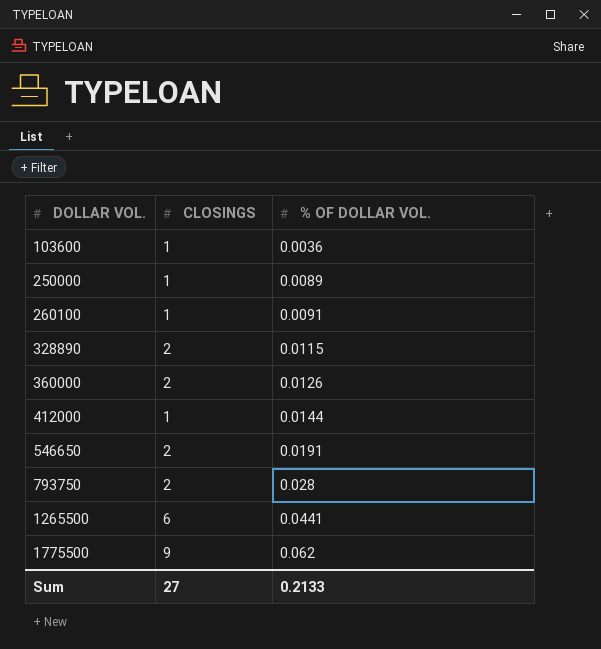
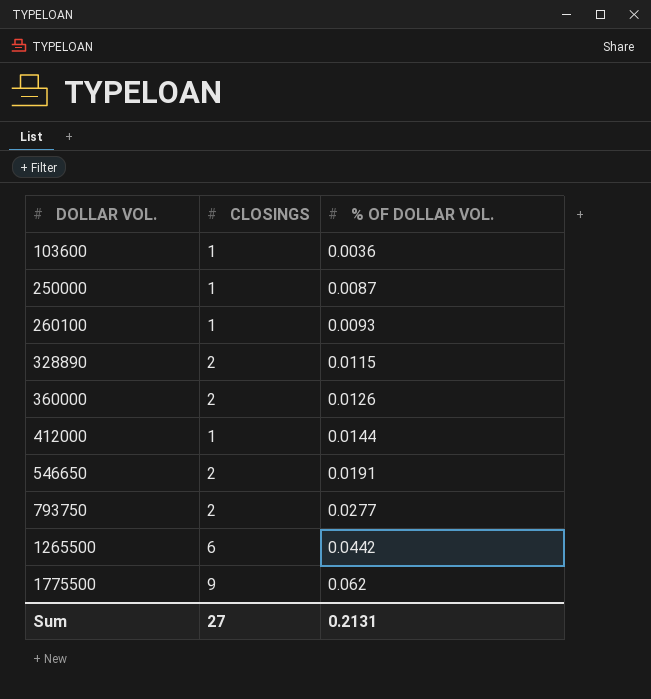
250000 | % OF DOLLAR VOL.: 0.0089 -> 0.0087
260100 | % OF DOLLAR VOL.: 0.0091 -> 0.0093
793750 | % OF DOLLAR VOL.: 0.028 -> 0.0277
1265500 | % OF DOLLAR VOL.: 0.0441 -> 0.0442
Sum | % OF DOLLAR VOL.: 0.2133 -> 0.2131

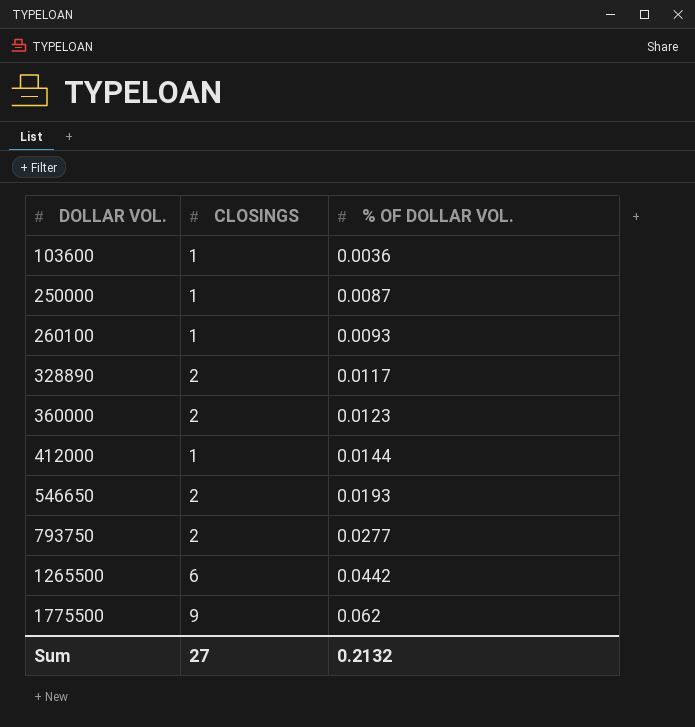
328890 | % OF DOLLAR VOL.: 0.0115 -> 0.0117
360000 | % OF DOLLAR VOL.: 0.0126 -> 0.0123
546650 | % OF DOLLAR VOL.: 0.0191 -> 0.0193
Sum | % OF DOLLAR VOL.: 0.2131 -> 0.2132

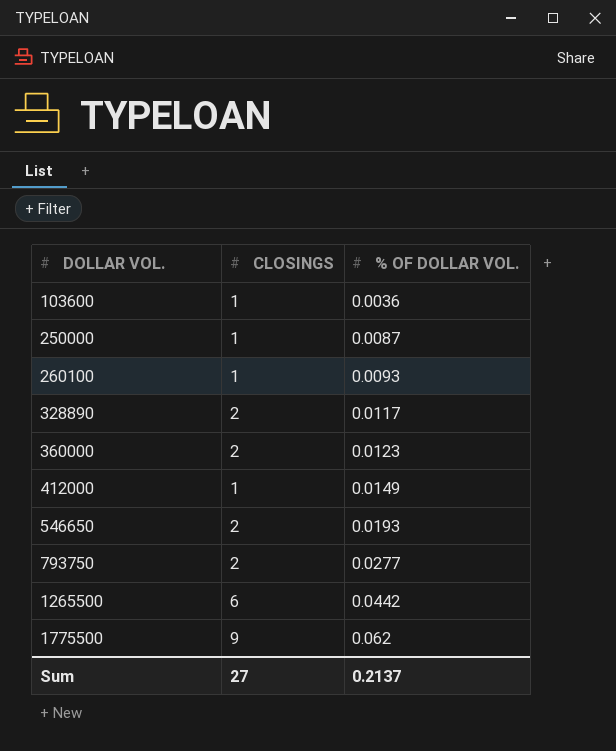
412000 | % OF DOLLAR VOL.: 0.0144 -> 0.0149
Sum | % OF DOLLAR VOL.: 0.2132 -> 0.2137

